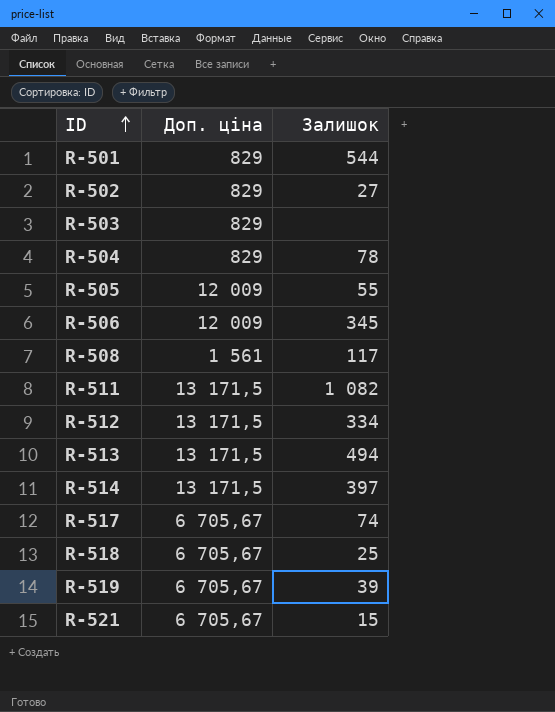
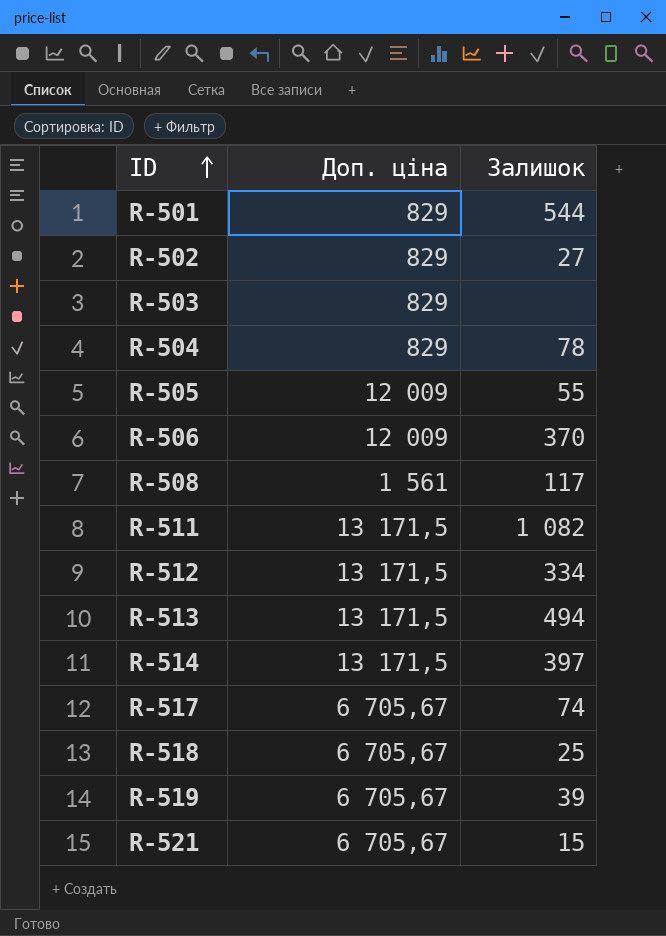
R-506 | Залишок: 345 -> 370

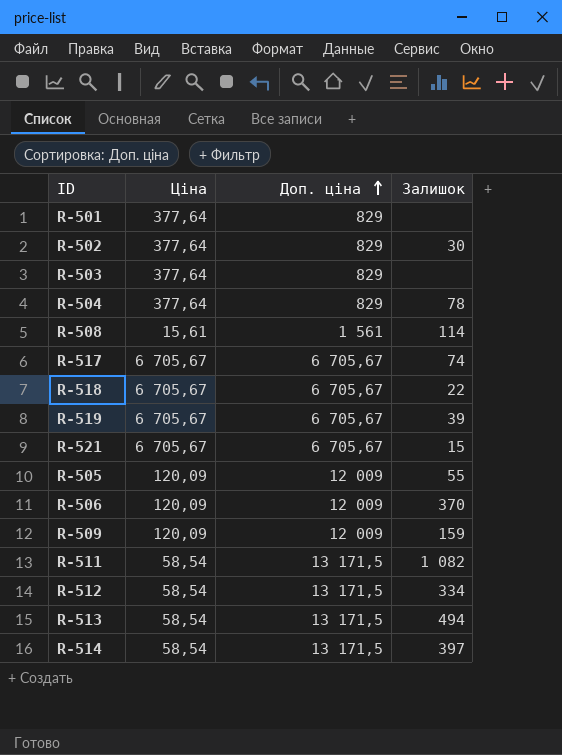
row order: ID ascending -> Доп. ціна ascending
column Ціна | position: none -> 2
R-501 | Залишок: 544 -> none
R-502 | Залишок: 27 -> 30
R-508 | Залишок: 117 -> 114
R-518 | Залишок: 25 -> 22
row R-509: none -> 120,09 | 12 009 | 159

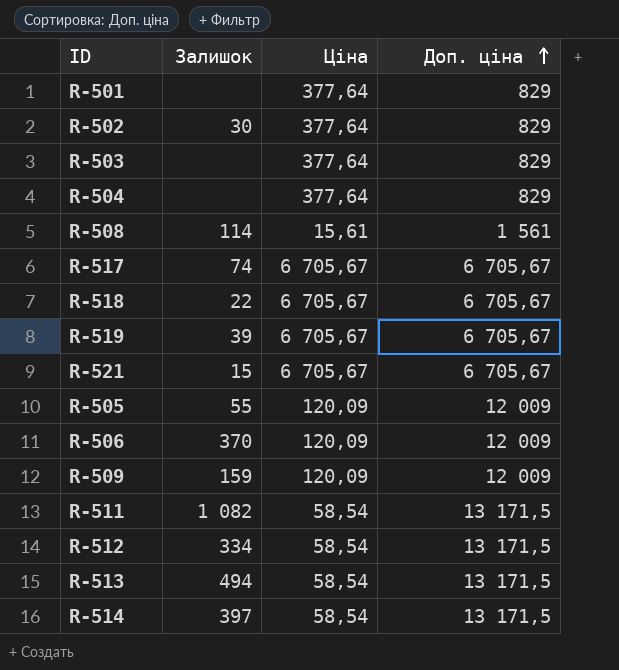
column Залишок | position: 4 -> 2
R-504 | Залишок: 78 -> none

